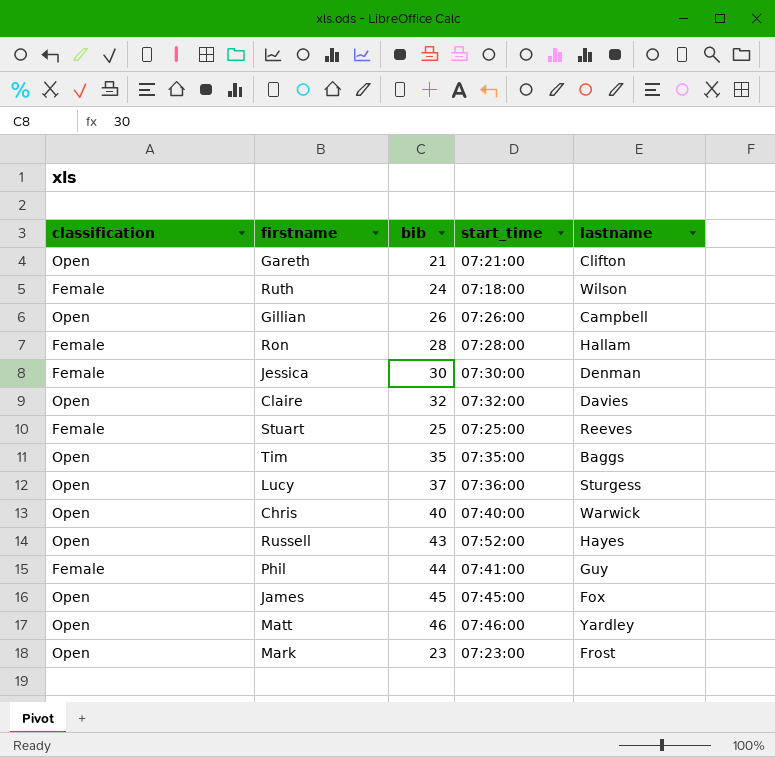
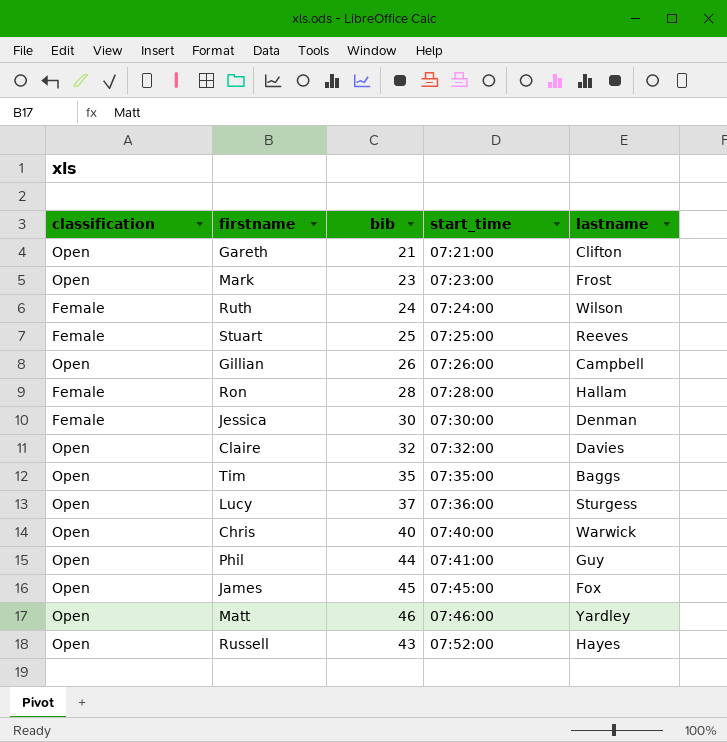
row order: none -> start_time ascending
Ruth | start_time: 07:18:00 -> 07:24:00
Phil | classification: Female -> Open

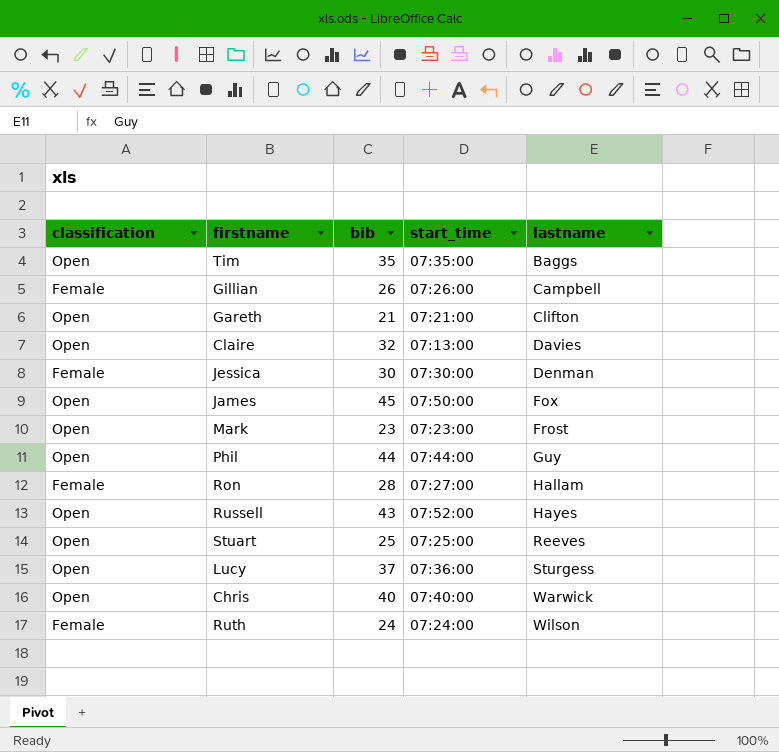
row order: start_time ascending -> lastname ascending
row Matt: Open | 46 | 07:46:00 | Yardley -> none
Gillian | classification: Open -> Female
Claire | start_time: 07:32:00 -> 07:13:00
James | start_time: 07:45:00 -> 07:50:00
Phil | start_time: 07:41:00 -> 07:44:00
Ron | start_time: 07:28:00 -> 07:27:00
Stuart | classification: Female -> Open

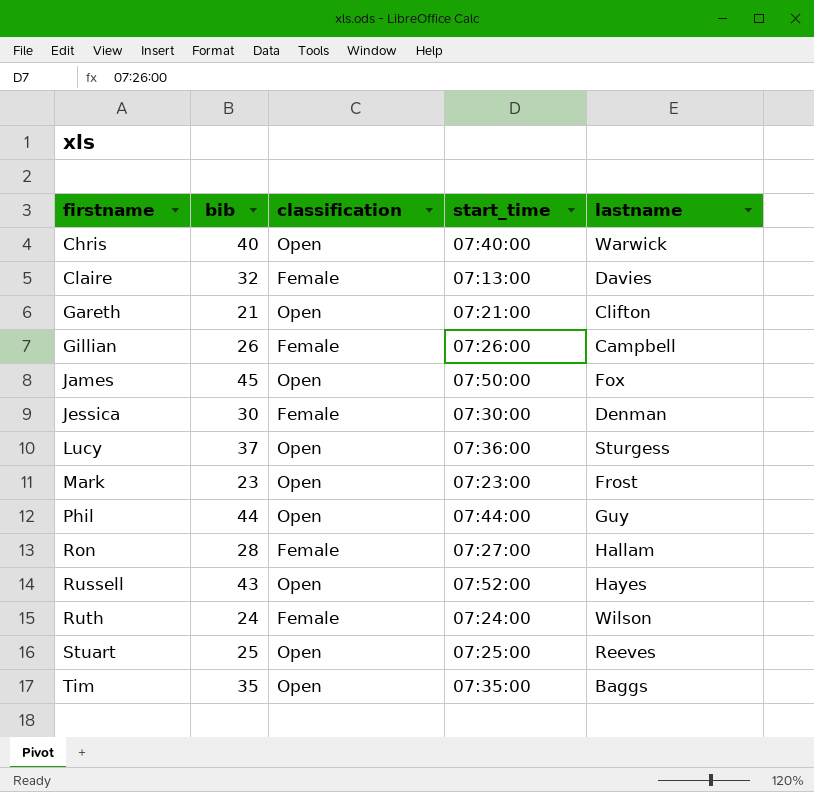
row order: lastname ascending -> firstname ascending
column classification | position: 1 -> 3
Claire | classification: Open -> Female

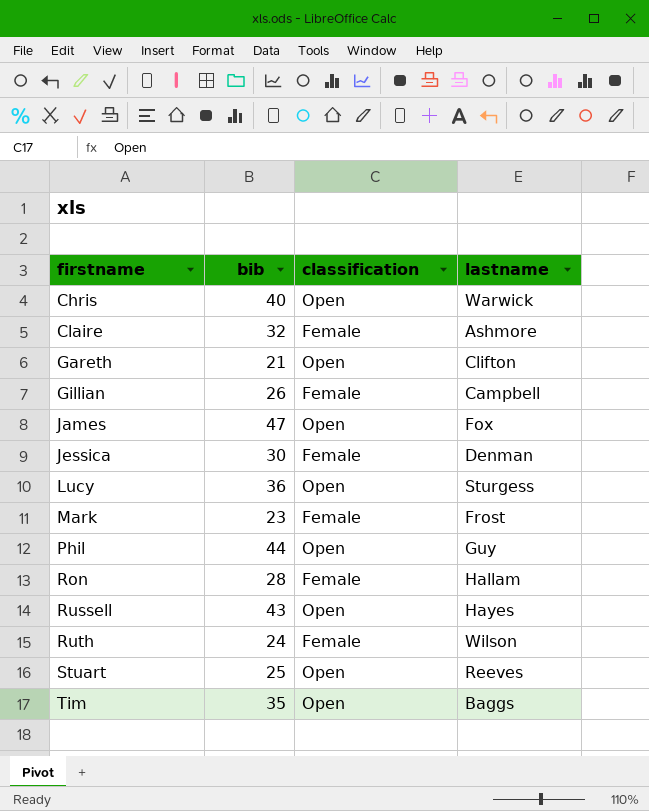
column start_time | position: 4 -> none
Claire | lastname: Davies -> Ashmore
James | bib: 45 -> 47
Lucy | bib: 37 -> 36
Mark | classification: Open -> Female

